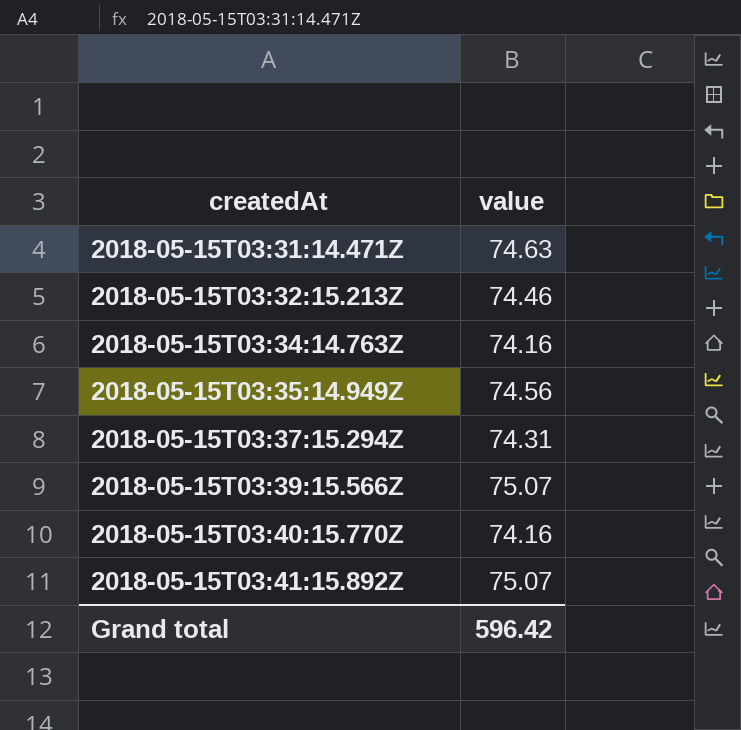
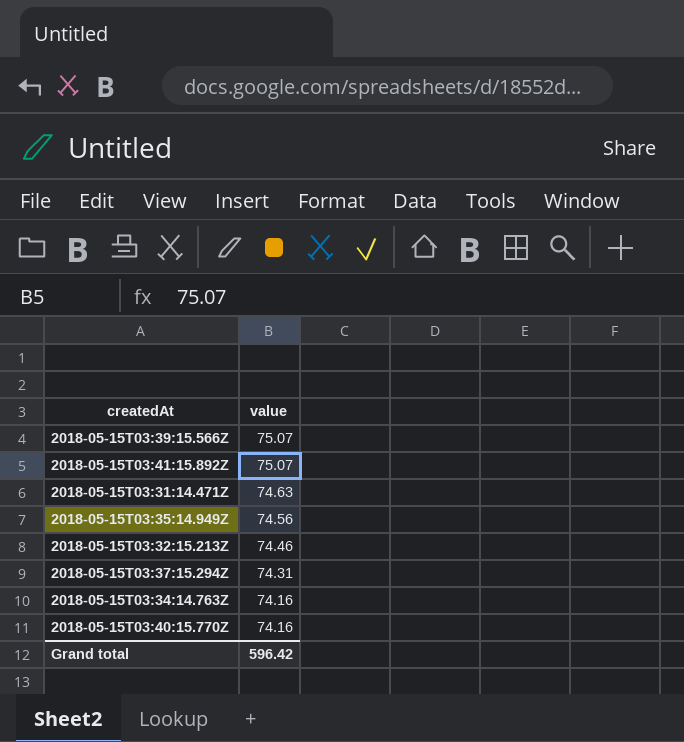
row order: createdAt ascending -> value descending

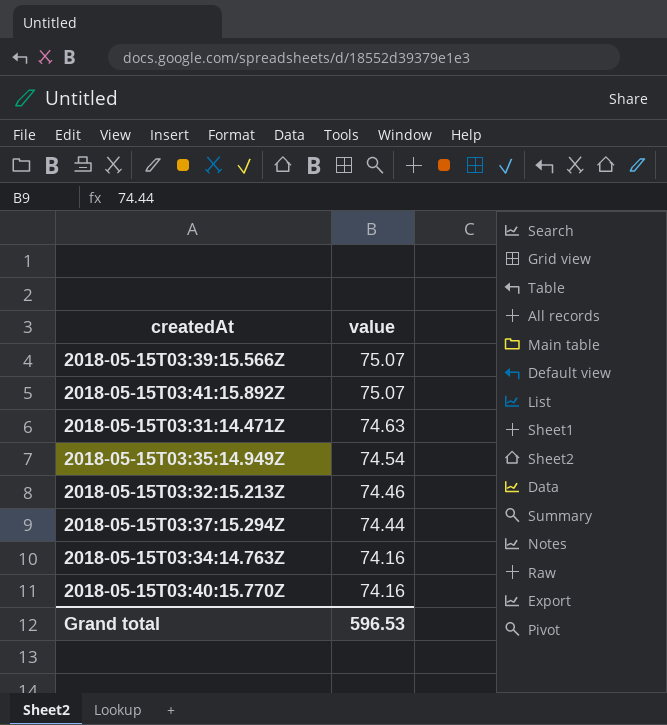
2018-05-15T03:35:14.949Z | value: 74.56 -> 74.54
2018-05-15T03:37:15.294Z | value: 74.31 -> 74.44
Grand total | value: 596.42 -> 596.53

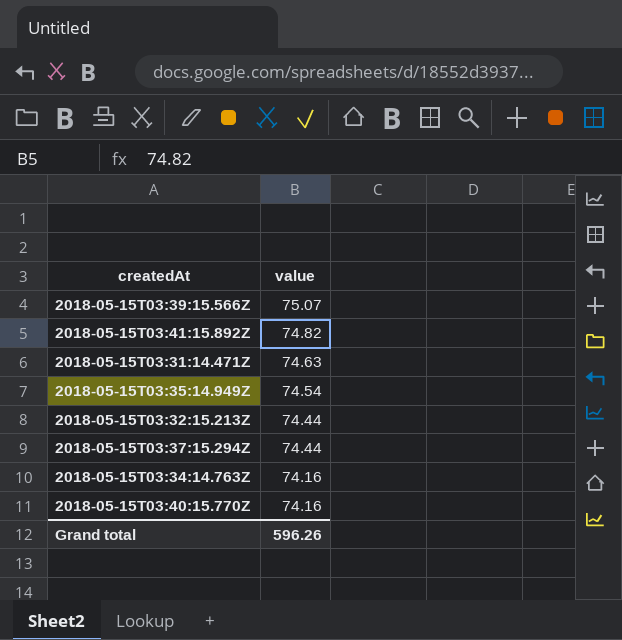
2018-05-15T03:41:15.892Z | value: 75.07 -> 74.82
2018-05-15T03:32:15.213Z | value: 74.46 -> 74.44
Grand total | value: 596.53 -> 596.26

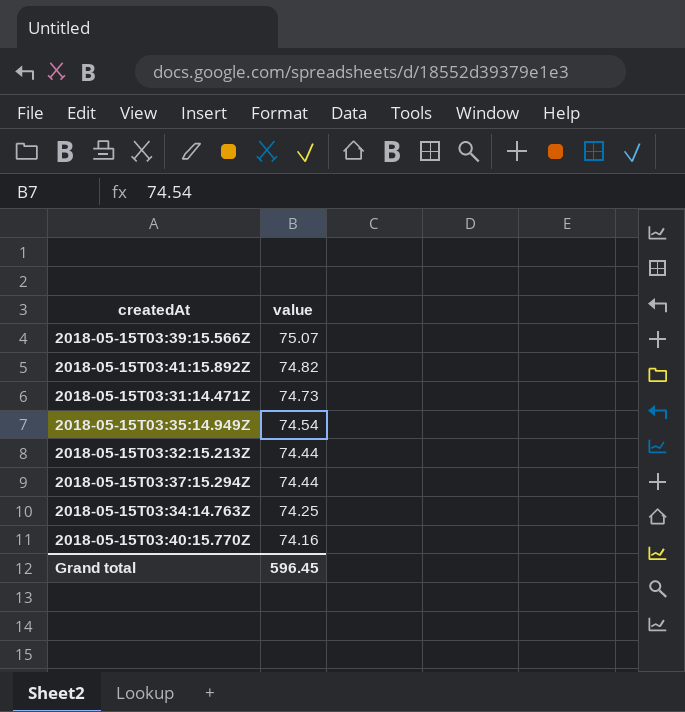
2018-05-15T03:31:14.471Z | value: 74.63 -> 74.73
2018-05-15T03:34:14.763Z | value: 74.16 -> 74.25
Grand total | value: 596.26 -> 596.45

